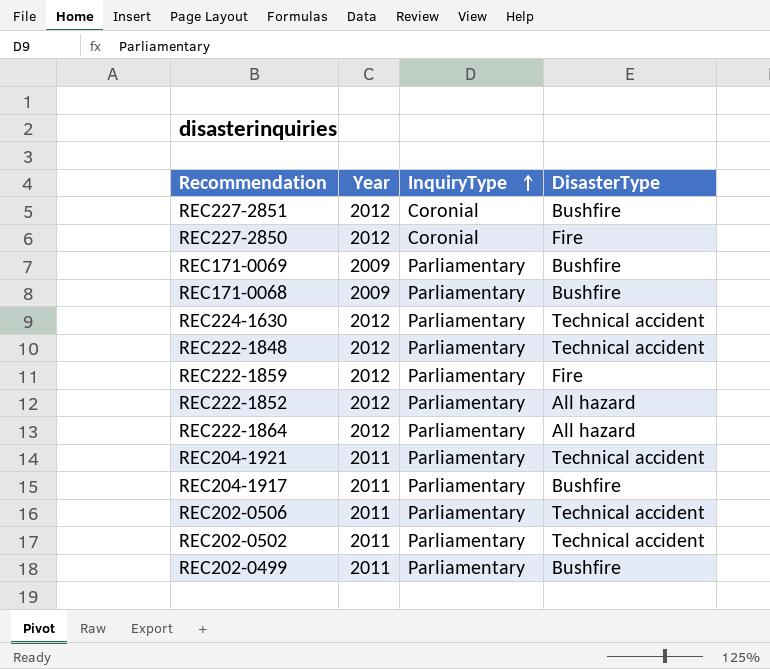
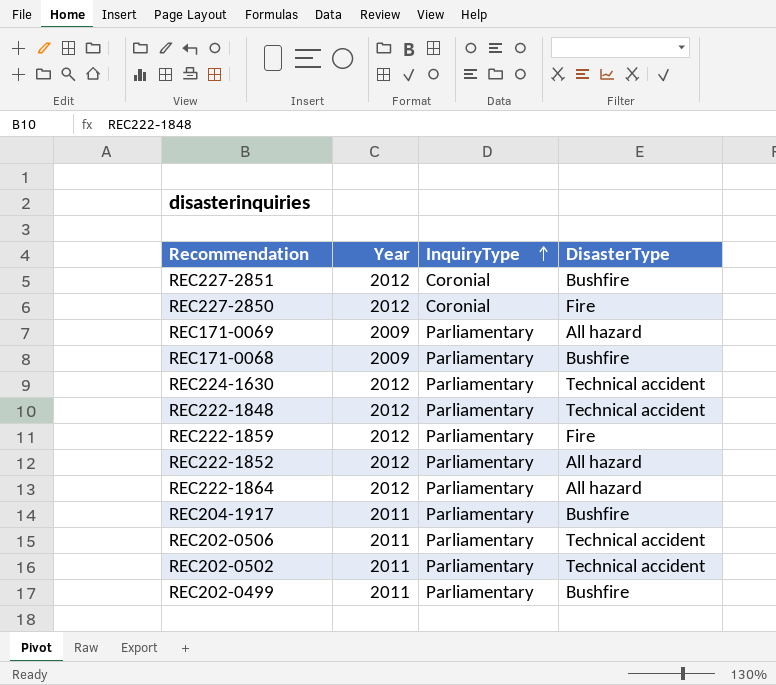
row REC204-1921: 2011 | Parliamentary | Technical accident -> none
REC171-0069 | DisasterType: Bushfire -> All hazard

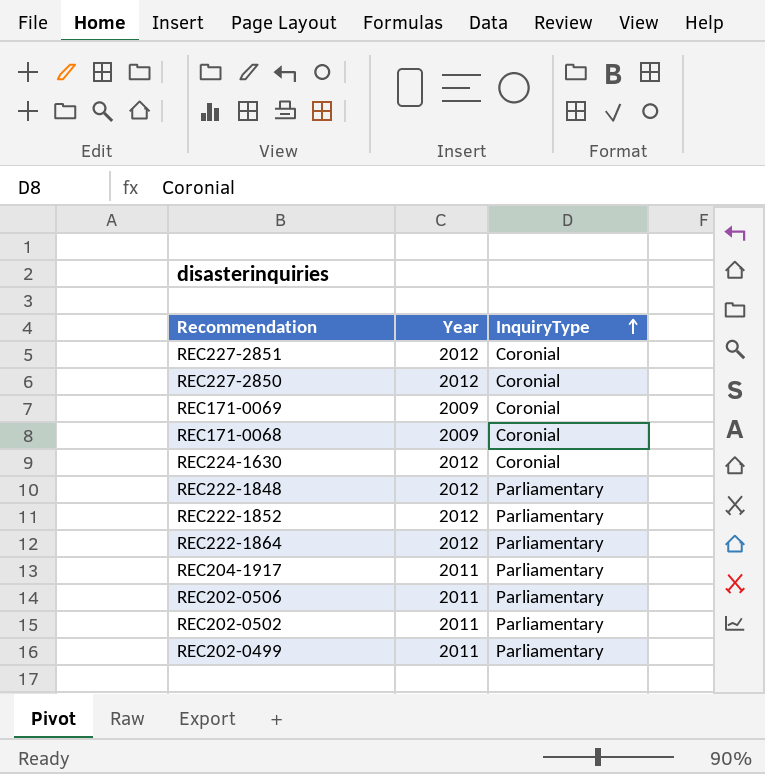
column DisasterType | position: 4 -> none
row REC222-1859: 2012 | Parliamentary | Fire -> none
REC171-0069 | InquiryType: Parliamentary -> Coronial
REC171-0068 | InquiryType: Parliamentary -> Coronial
REC224-1630 | InquiryType: Parliamentary -> Coronial

